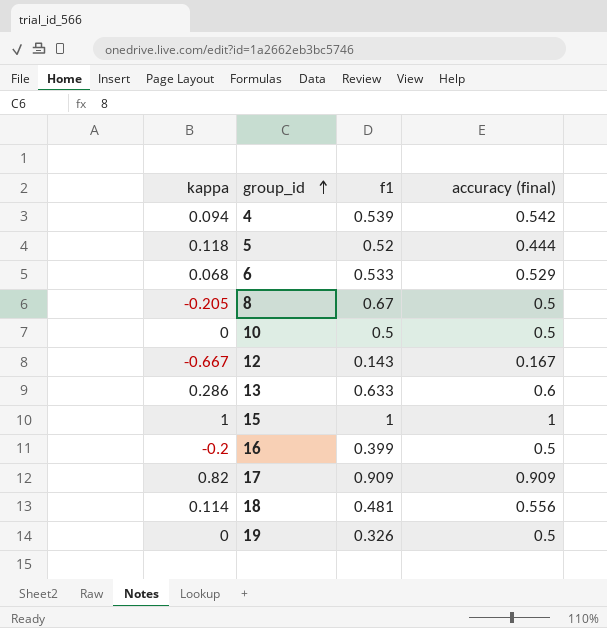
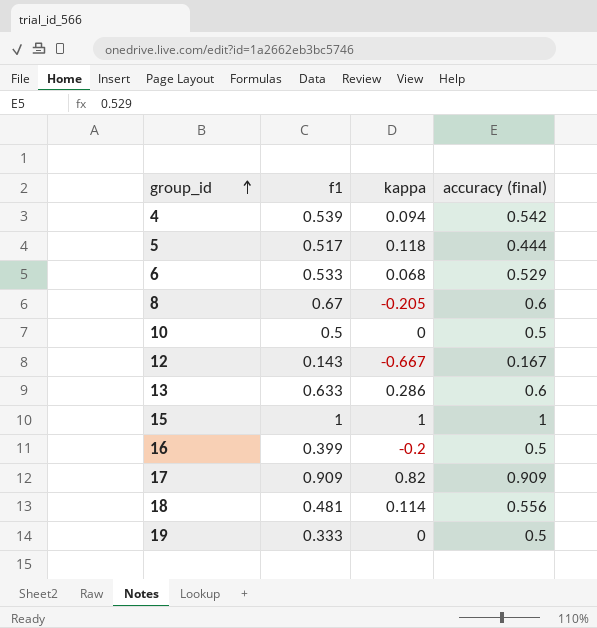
column kappa | position: 1 -> 3
5 | f1: 0.52 -> 0.517
8 | accuracy (final): 0.5 -> 0.6
19 | f1: 0.326 -> 0.333

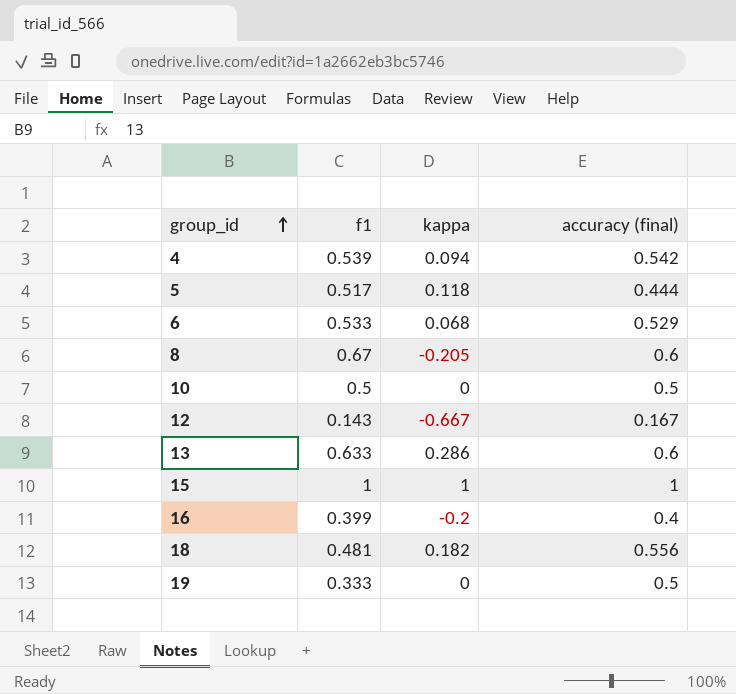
row 17: 0.909 | 0.82 | 0.909 -> none
16 | accuracy (final): 0.5 -> 0.4
18 | kappa: 0.114 -> 0.182

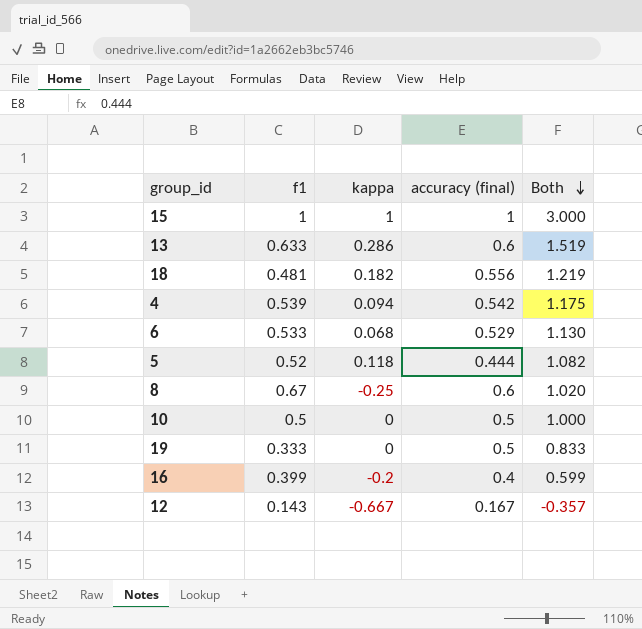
row order: group_id ascending -> Both descending
column Both | formula: none -> [f1] + [kappa] + [accuracy (final)]
5 | f1: 0.517 -> 0.52
8 | kappa: -0.205 -> -0.25

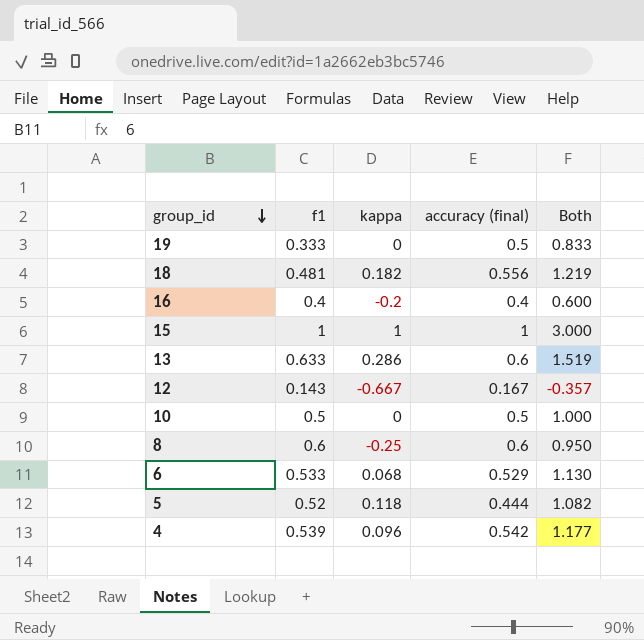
row order: Both descending -> group_id descending
16 | f1: 0.399 -> 0.4
16 | Both: 0.599 -> 0.600
8 | f1: 0.67 -> 0.6
8 | Both: 1.020 -> 0.950
4 | kappa: 0.094 -> 0.096
4 | Both: 1.175 -> 1.177

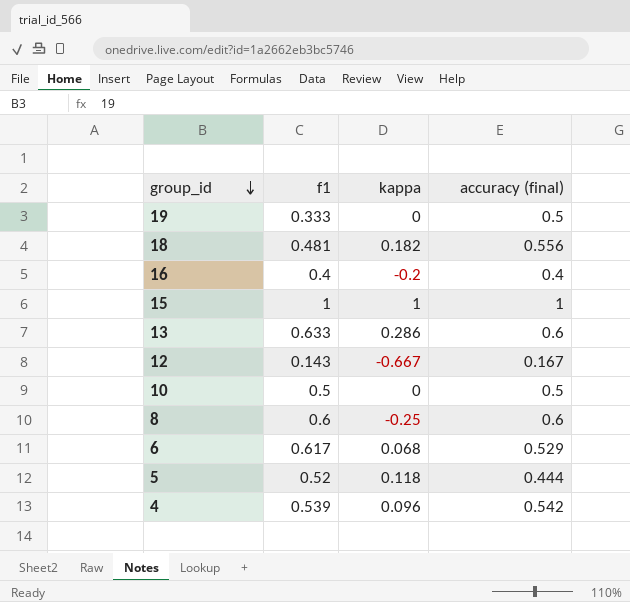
column Both | formula: [f1] + [kappa] + [accuracy (final)] -> none
6 | f1: 0.533 -> 0.617

